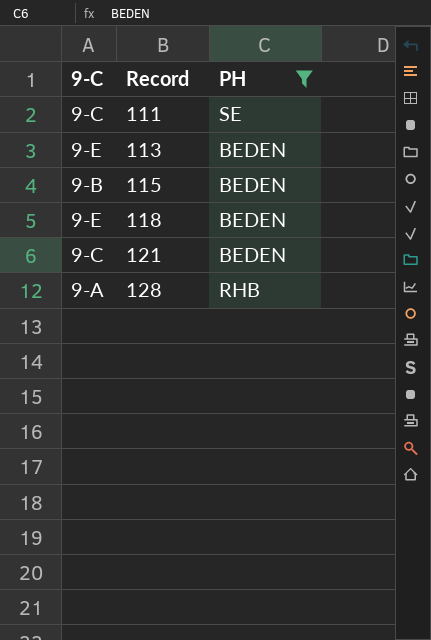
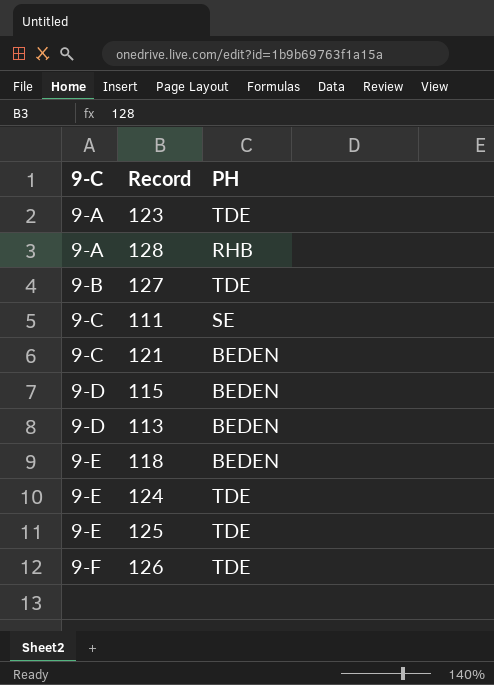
filter: PH != TDE -> none
row order: Record ascending -> 9-C ascending
115 | 9-C: 9-B -> 9-D
113 | 9-C: 9-E -> 9-D

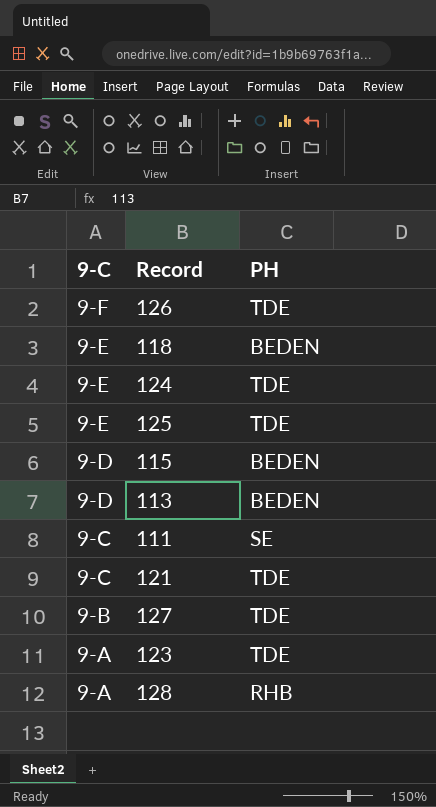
row order: 9-C ascending -> 9-C descending
121 | PH: BEDEN -> TDE

